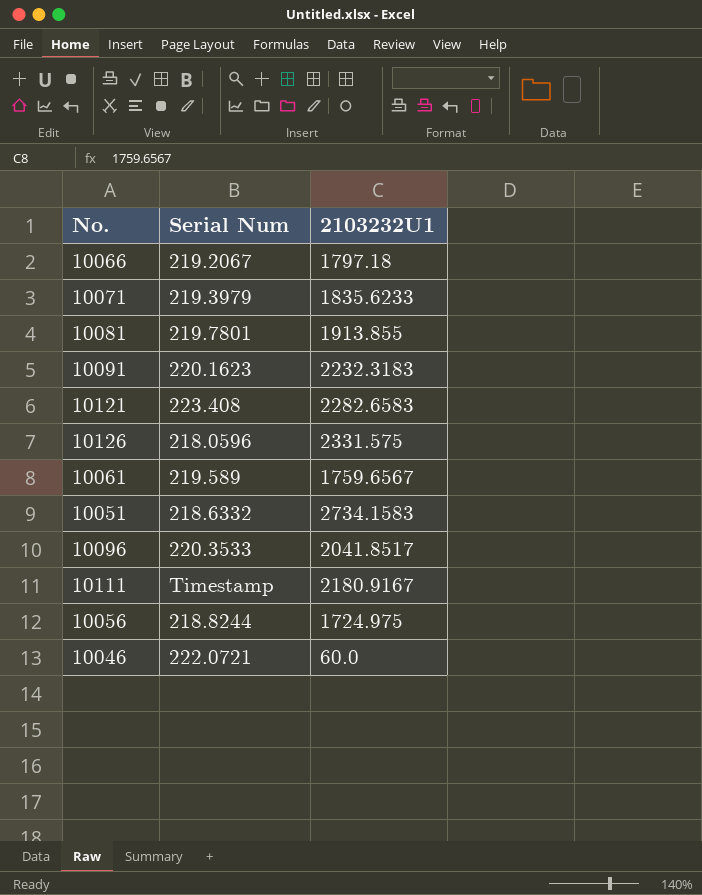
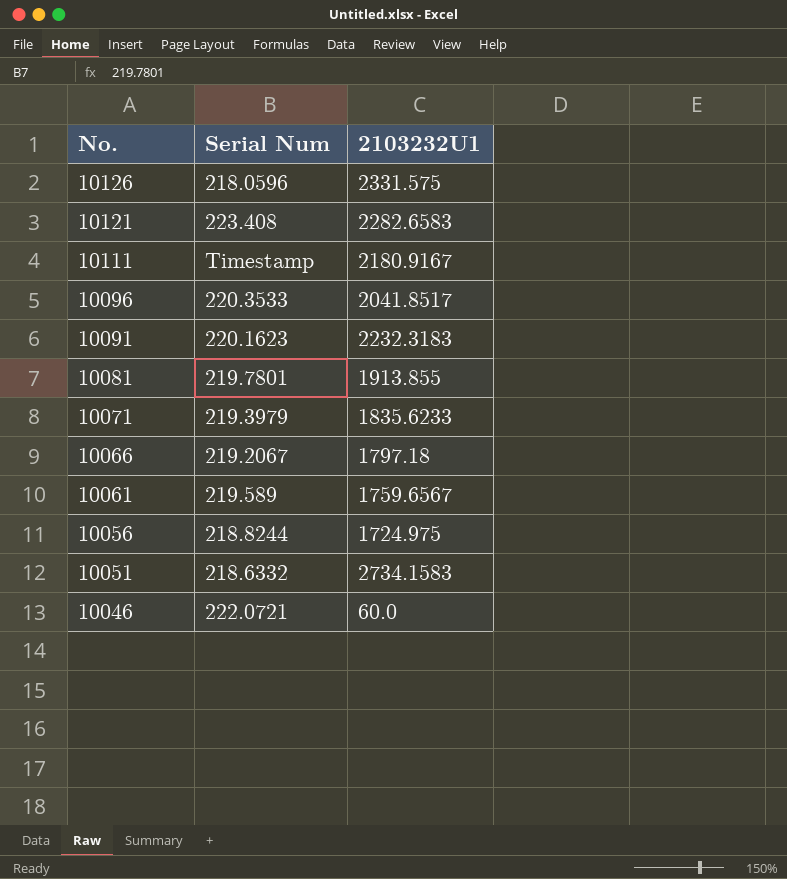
row order: none -> No. descending

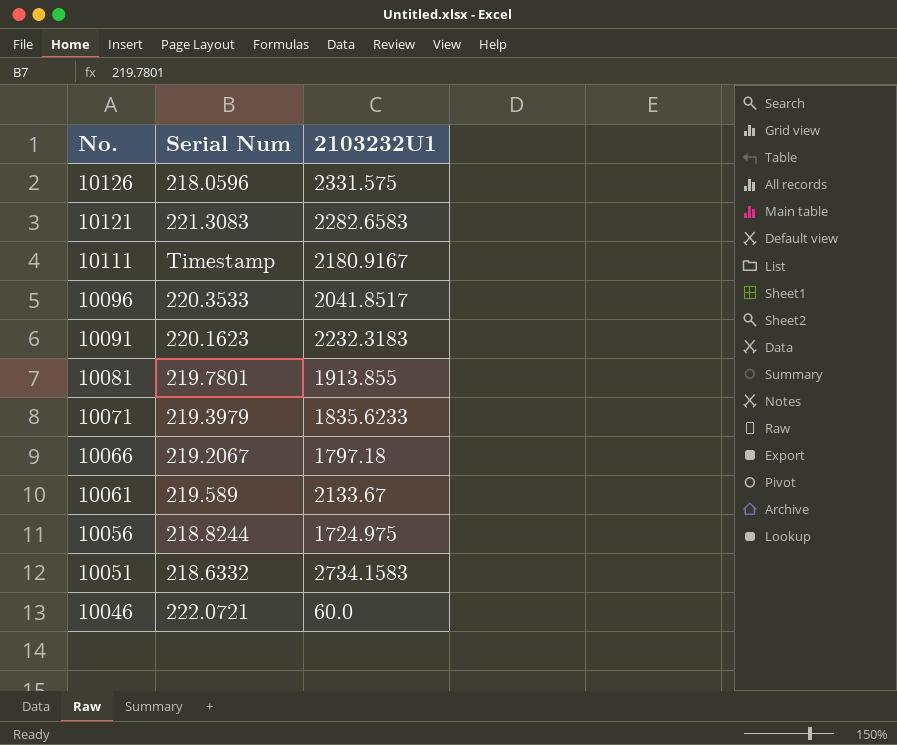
10121 | Serial Num: 223.408 -> 221.3083
10061 | 2103232U1: 1759.6567 -> 2133.67

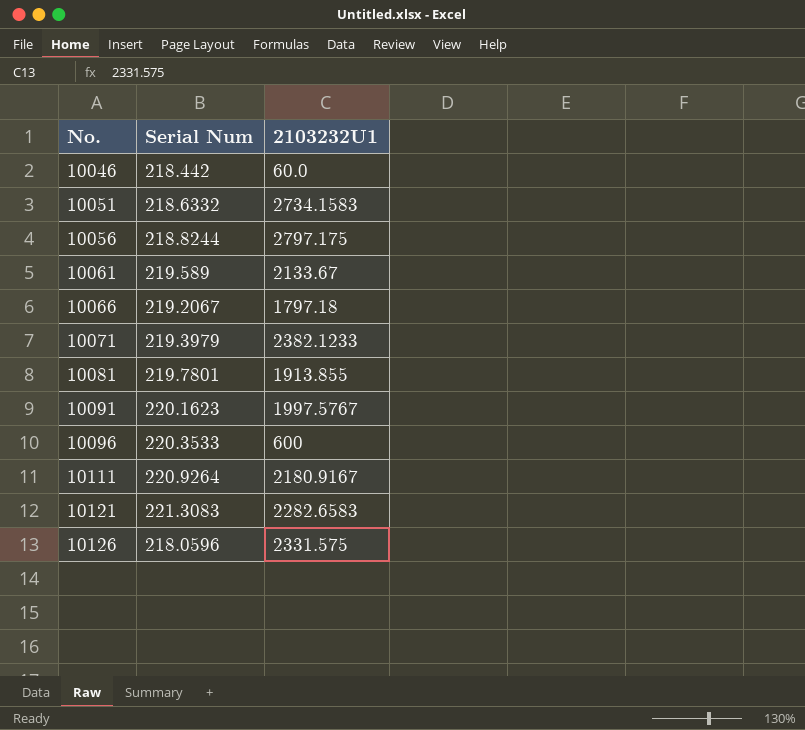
row order: No. descending -> No. ascending
10046 | Serial Num: 222.0721 -> 218.442
10056 | 2103232U1: 1724.975 -> 2797.175
10071 | 2103232U1: 1835.6233 -> 2382.1233
10091 | 2103232U1: 2232.3183 -> 1997.5767
10096 | 2103232U1: 2041.8517 -> 600
10111 | Serial Num: Timestamp -> 220.9264

